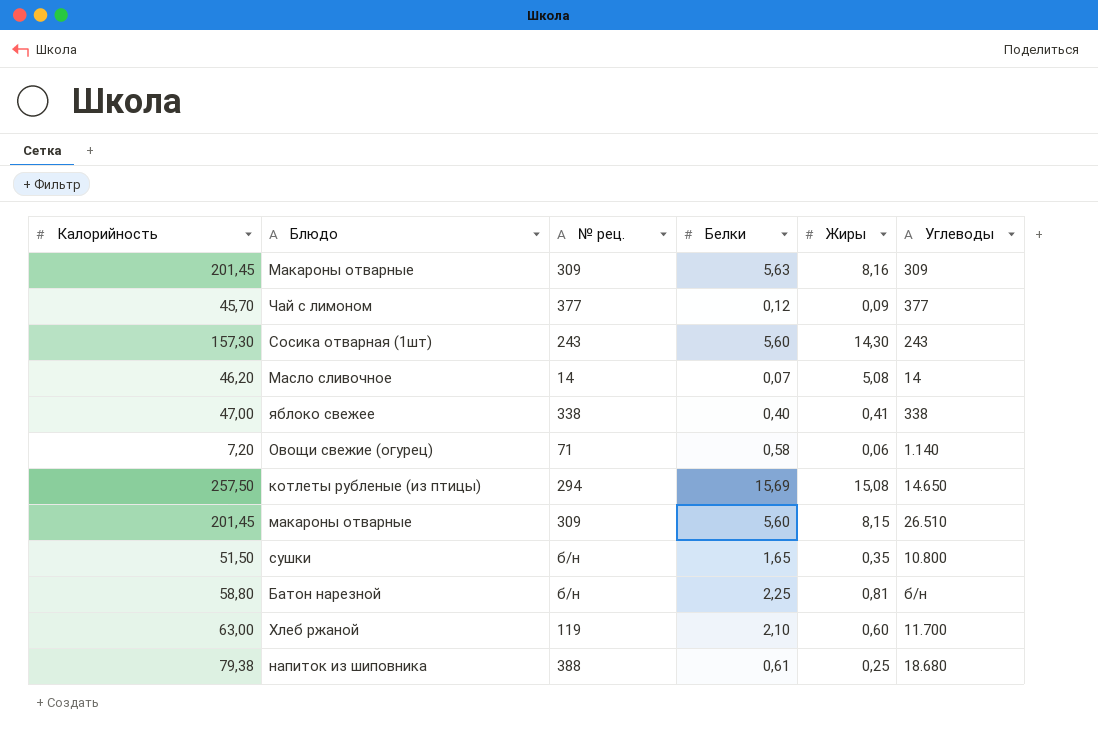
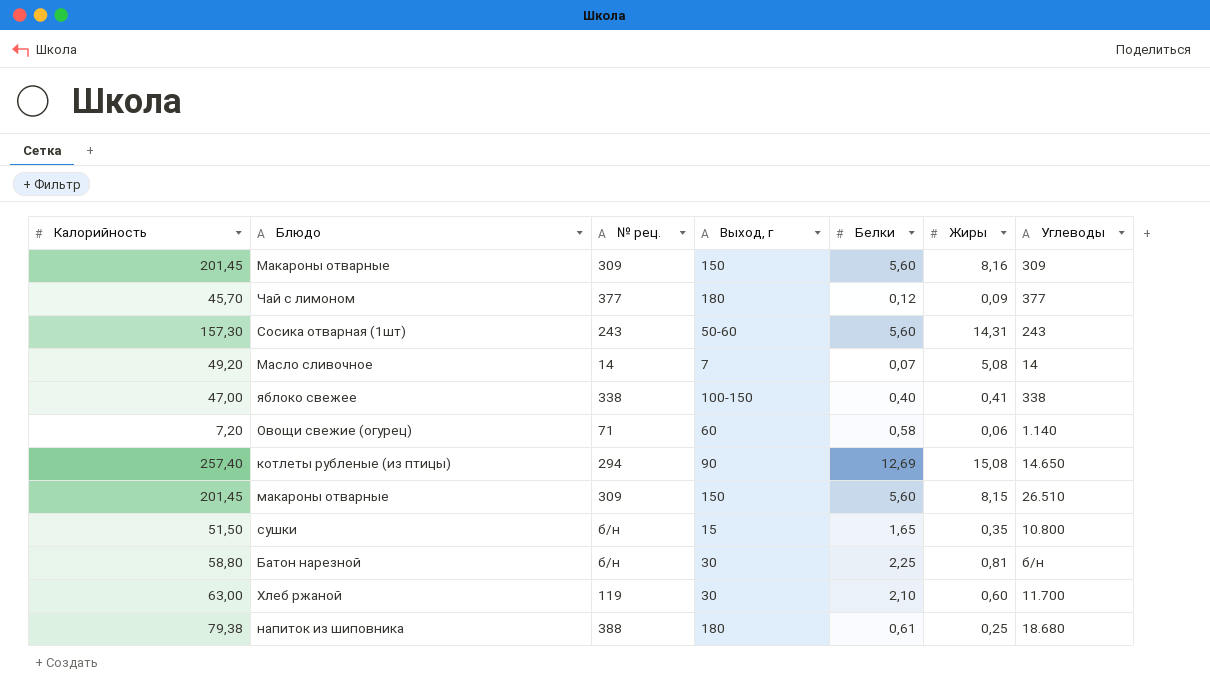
column Выход, г | position: none -> 4
Макароны отварные | Белки: 5,63 -> 5,60
Сосика отварная (1шт) | Жиры: 14,30 -> 14,31
Масло сливочное | Калорийность: 46,20 -> 49,20
котлеты рубленые (из птицы) | Калорийность: 257,50 -> 257,40
котлеты рубленые (из птицы) | Белки: 15,69 -> 12,69

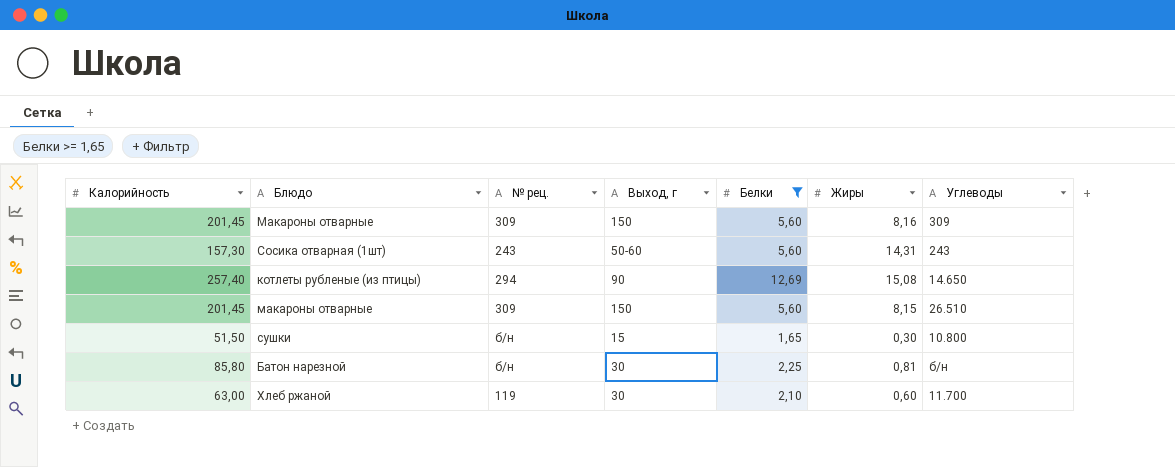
filter: none -> Белки >= 1,65
сушки | Жиры: 0,35 -> 0,30
Батон нарезной | Калорийность: 58,80 -> 85,80

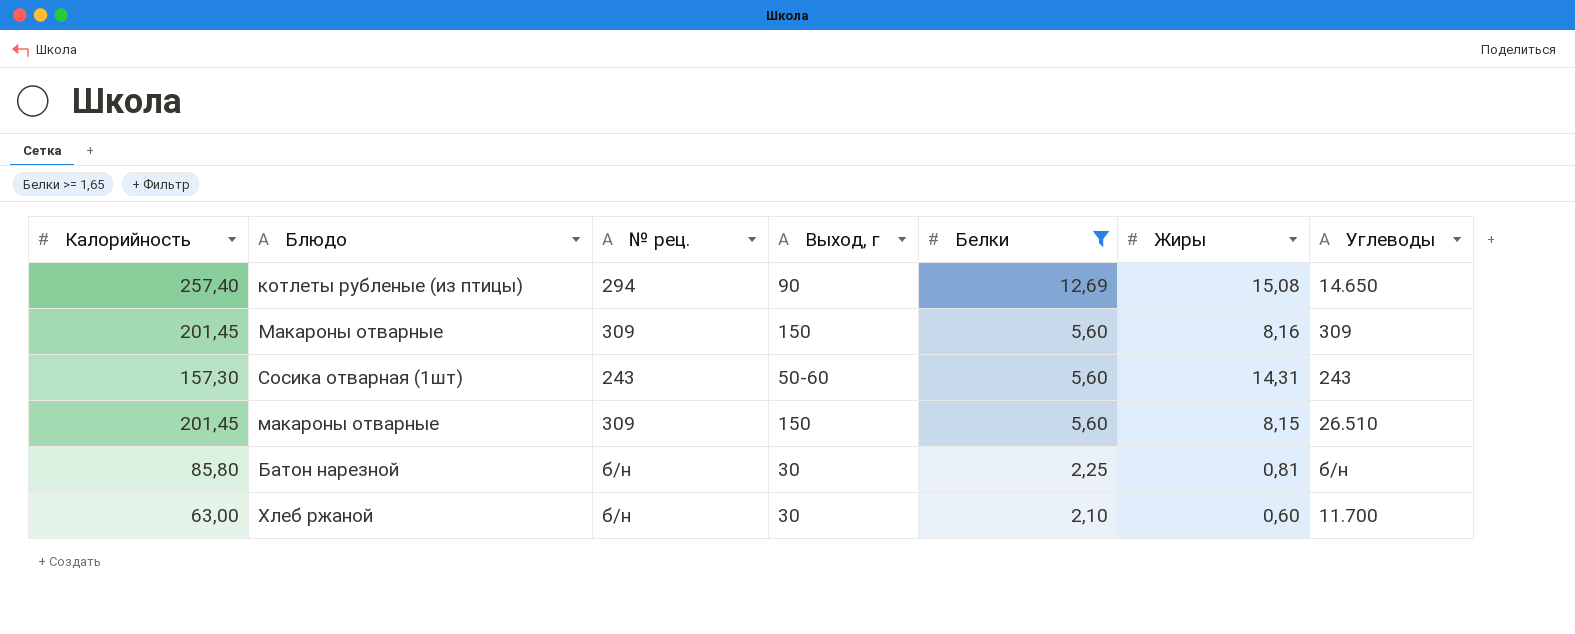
row order: none -> Белки descending
row сушки: 51,50 | б/н | 15 | 1,65 | 0,30 | 10.800 -> none
Хлеб ржаной | № рец.: 119 -> б/н

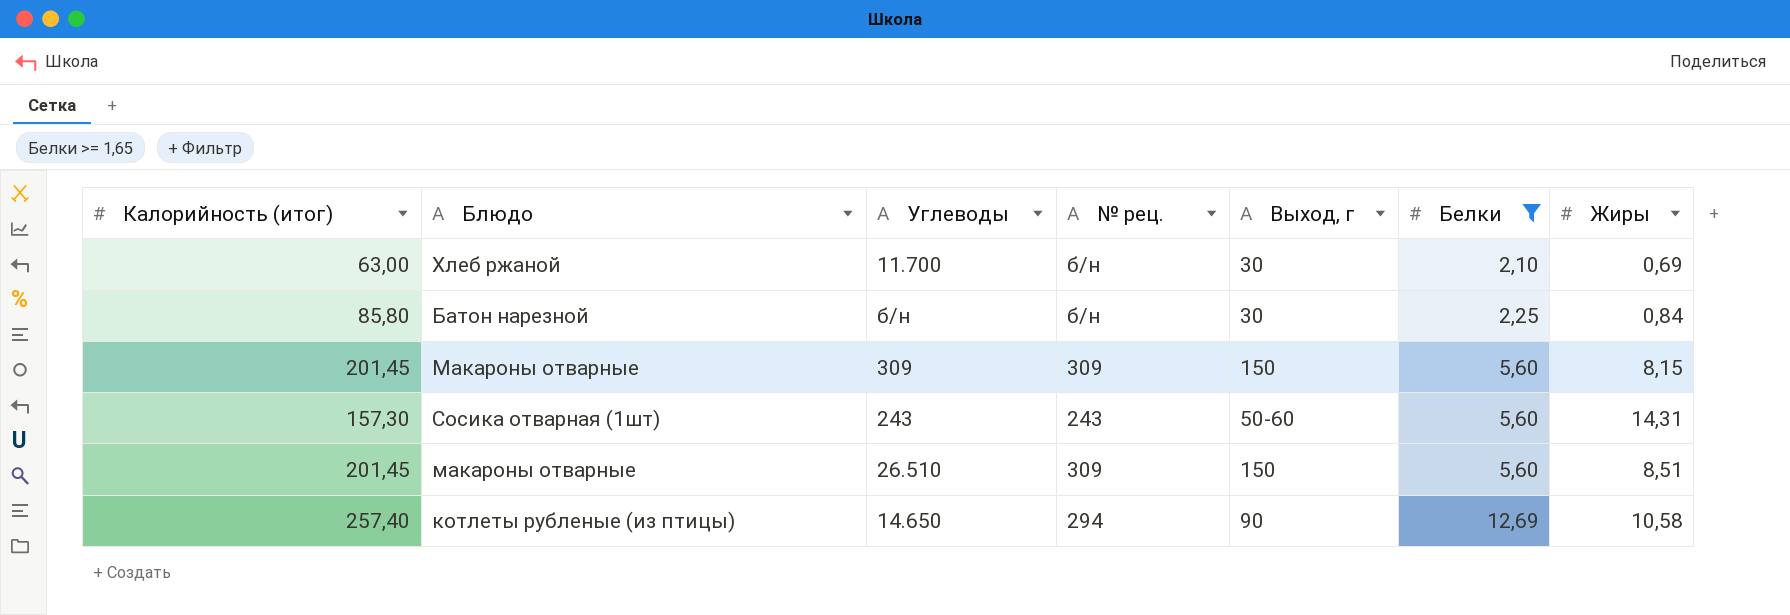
row order: Белки descending -> Белки ascending
column name: Калорийность -> Калорийность (итог)
column Углеводы | position: 7 -> 3
Хлеб ржаной | Жиры: 0,60 -> 0,69
Батон нарезной | Жиры: 0,81 -> 0,84
Макароны отварные | Жиры: 8,16 -> 8,15
макароны отварные | Жиры: 8,15 -> 8,51
котлеты рубленые (из птицы) | Жиры: 15,08 -> 10,58

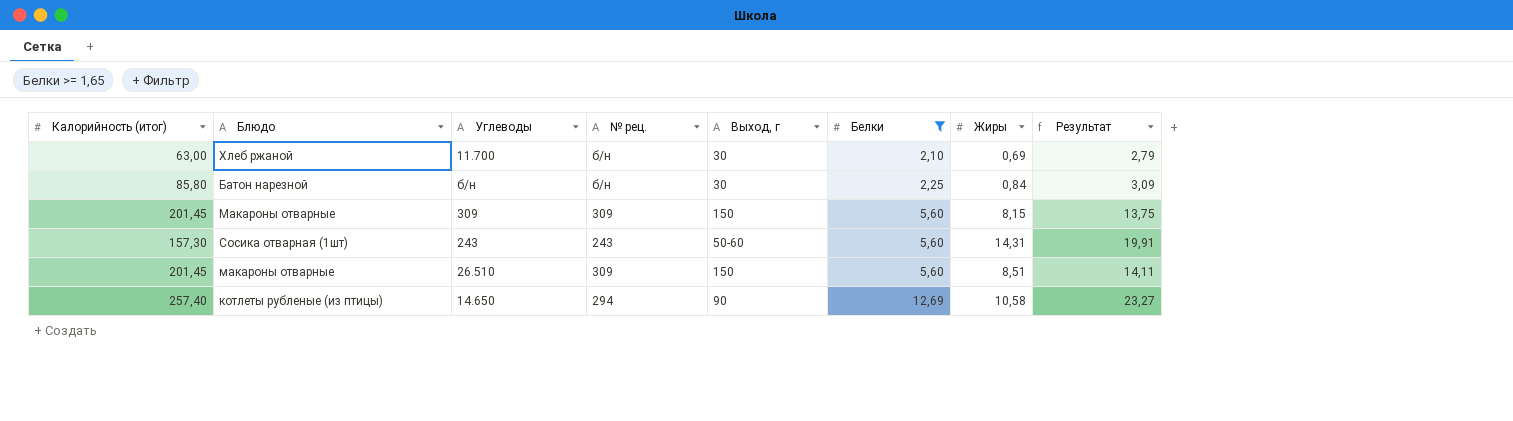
column Результат | formula: none -> [Белки] + [Жиры]

